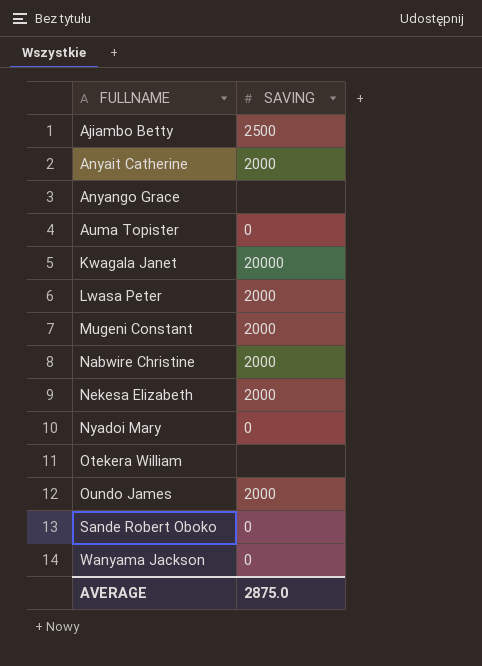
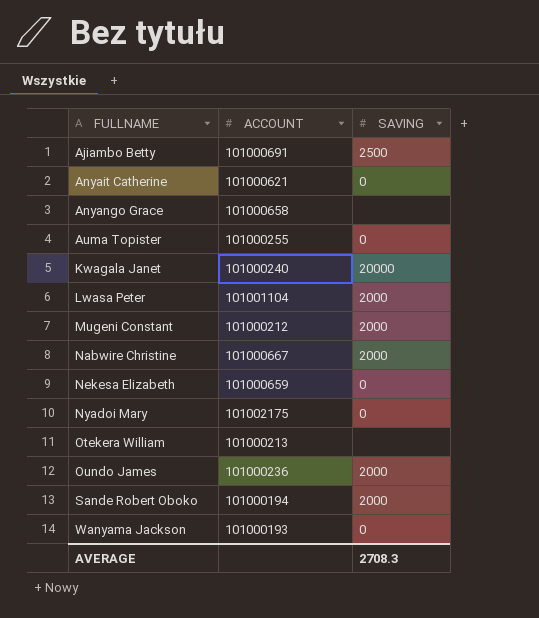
column ACCOUNT | position: none -> 2
Anyait Catherine | SAVING: 2000 -> 0
Nekesa Elizabeth | SAVING: 2000 -> 0
Sande Robert Oboko | SAVING: 0 -> 2000
AVERAGE | SAVING: 2875.0 -> 2708.3

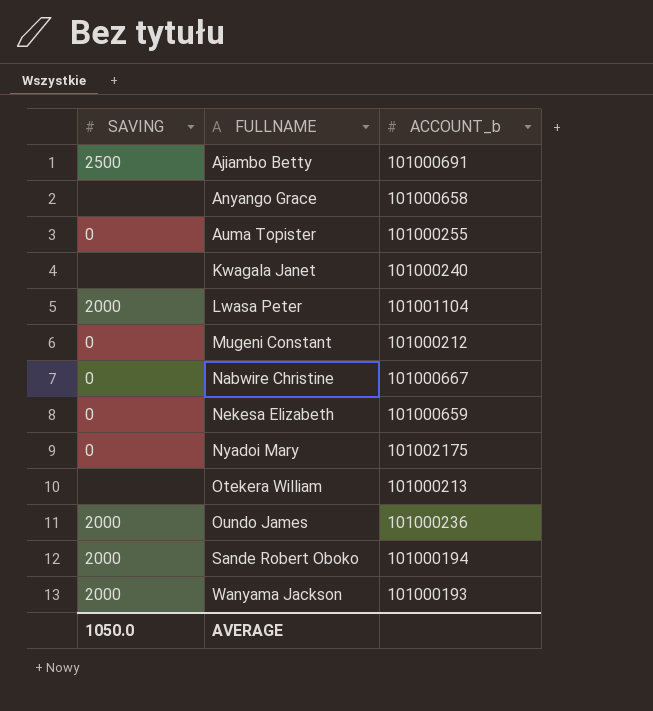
column SAVING | position: 3 -> 1
column name: ACCOUNT -> ACCOUNT_b
row Anyait Catherine: 101000621 | 0 -> none
Kwagala Janet | SAVING: 20000 -> none
Mugeni Constant | SAVING: 2000 -> 0
Nabwire Christine | SAVING: 2000 -> 0
Wanyama Jackson | SAVING: 0 -> 2000
AVERAGE | SAVING: 2708.3 -> 1050.0

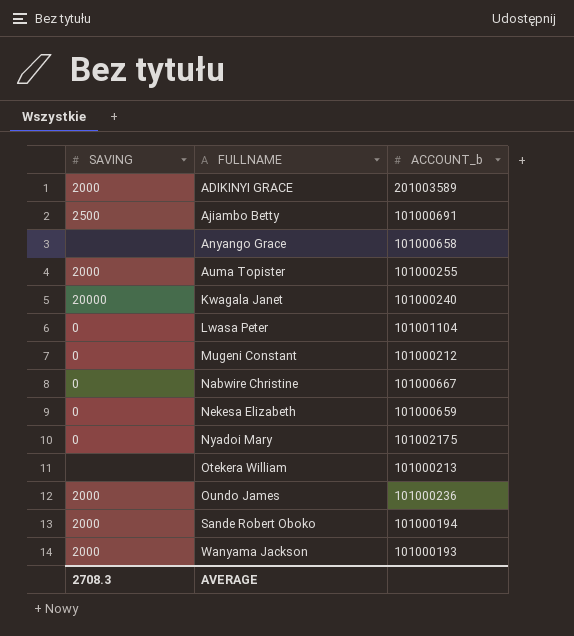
row ADIKINYI GRACE: none -> 2000 | 201003589
Auma Topister | SAVING: 0 -> 2000
Kwagala Janet | SAVING: none -> 20000
Lwasa Peter | SAVING: 2000 -> 0
AVERAGE | SAVING: 1050.0 -> 2708.3

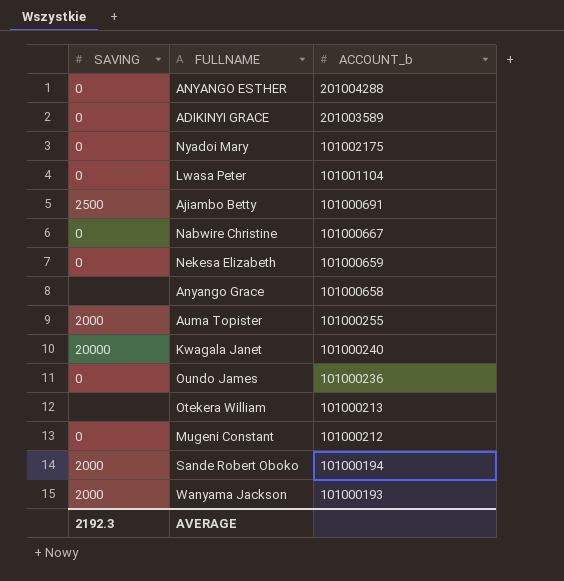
row order: FULLNAME ascending -> ACCOUNT_b descending
row ANYANGO ESTHER: none -> 0 | 201004288
ADIKINYI GRACE | SAVING: 2000 -> 0
Oundo James | SAVING: 2000 -> 0
AVERAGE | SAVING: 2708.3 -> 2192.3

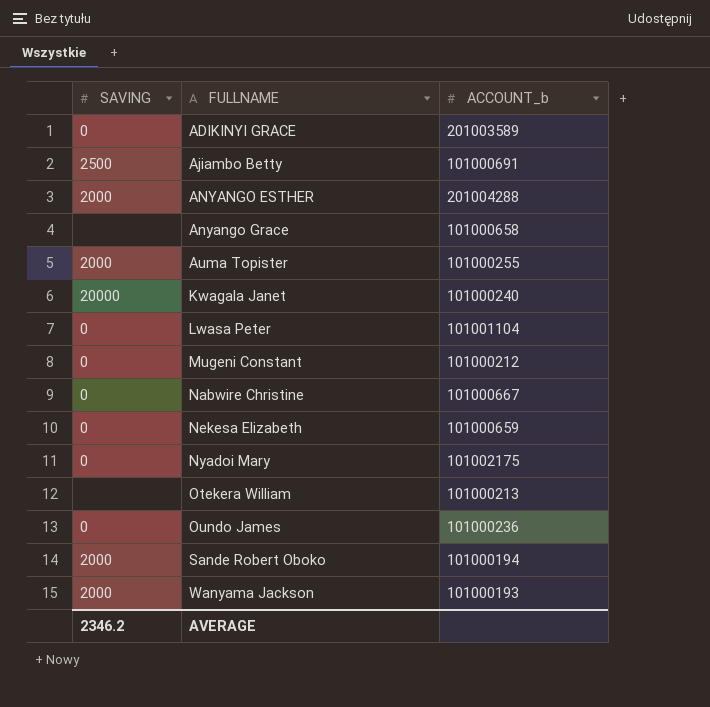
row order: ACCOUNT_b descending -> FULLNAME ascending
ANYANGO ESTHER | SAVING: 0 -> 2000
AVERAGE | SAVING: 2192.3 -> 2346.2

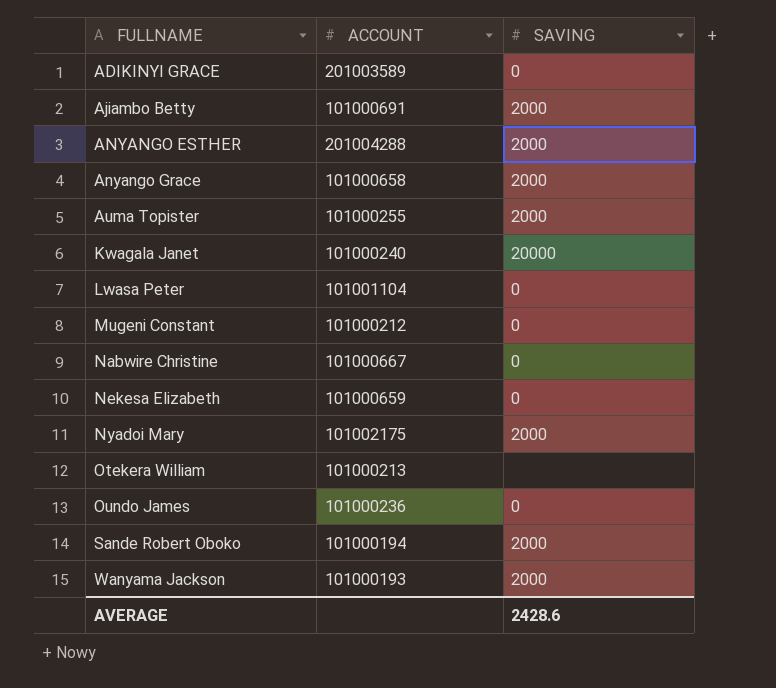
column name: ACCOUNT_b -> ACCOUNT
column SAVING | position: 1 -> 3
Ajiambo Betty | SAVING: 2500 -> 2000
Anyango Grace | SAVING: none -> 2000
Nyadoi Mary | SAVING: 0 -> 2000
AVERAGE | SAVING: 2346.2 -> 2428.6

